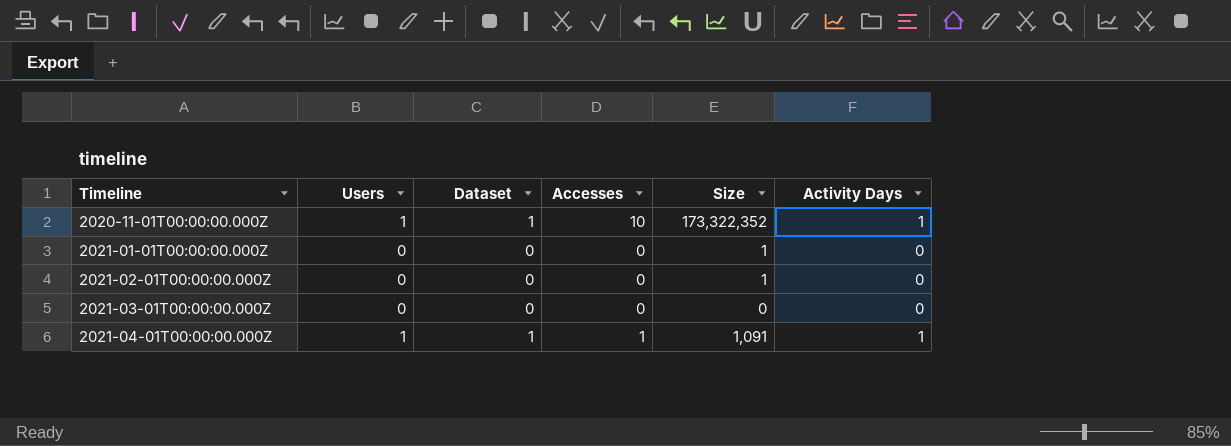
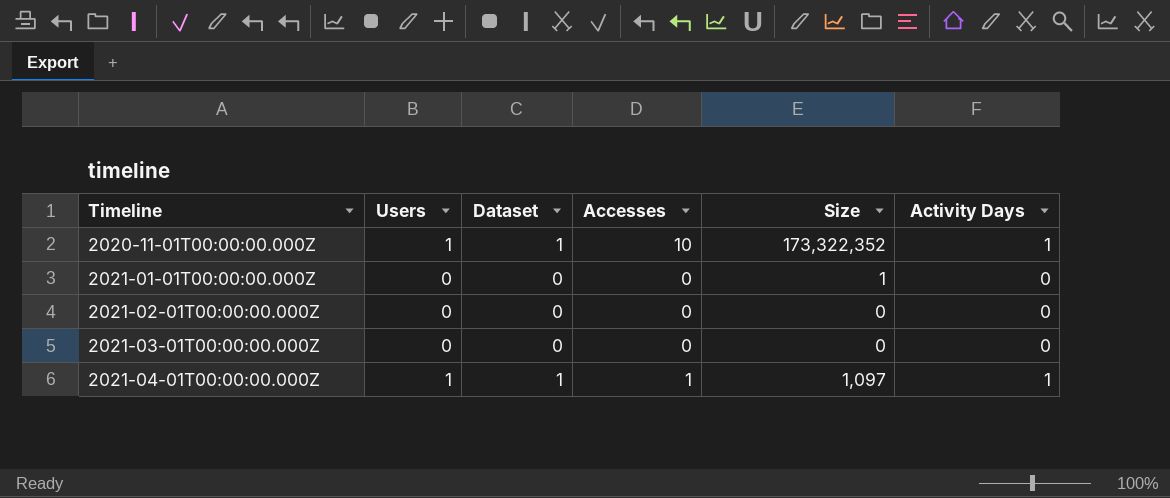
2021-02-01T00:00:00.000Z | Size: 1 -> 0
2021-04-01T00:00:00.000Z | Size: 1,091 -> 1,097

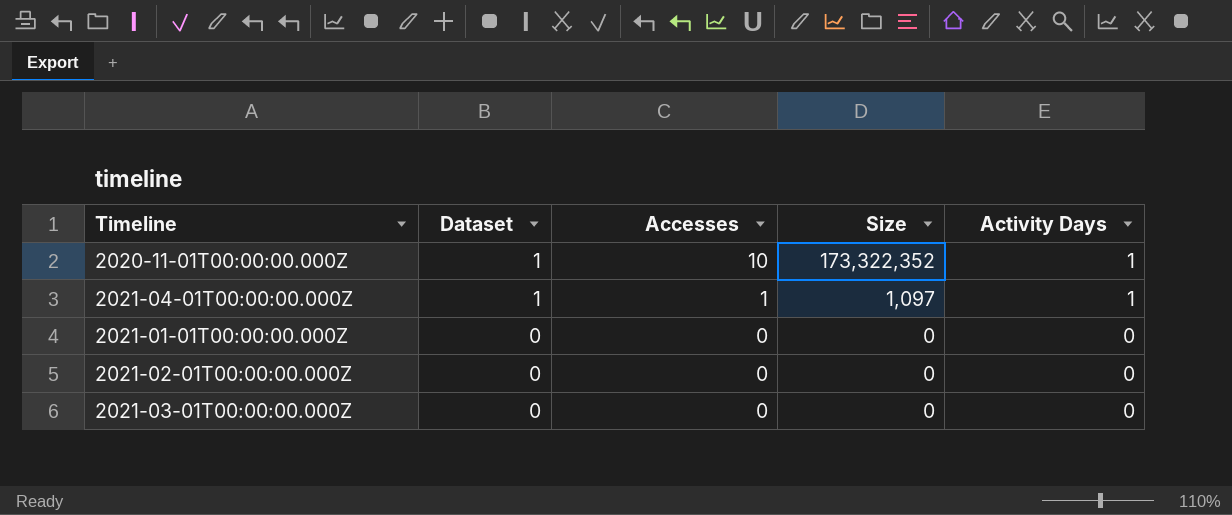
row order: Timeline ascending -> Dataset descending
column Users | position: 2 -> none
2021-01-01T00:00:00.000Z | Size: 1 -> 0

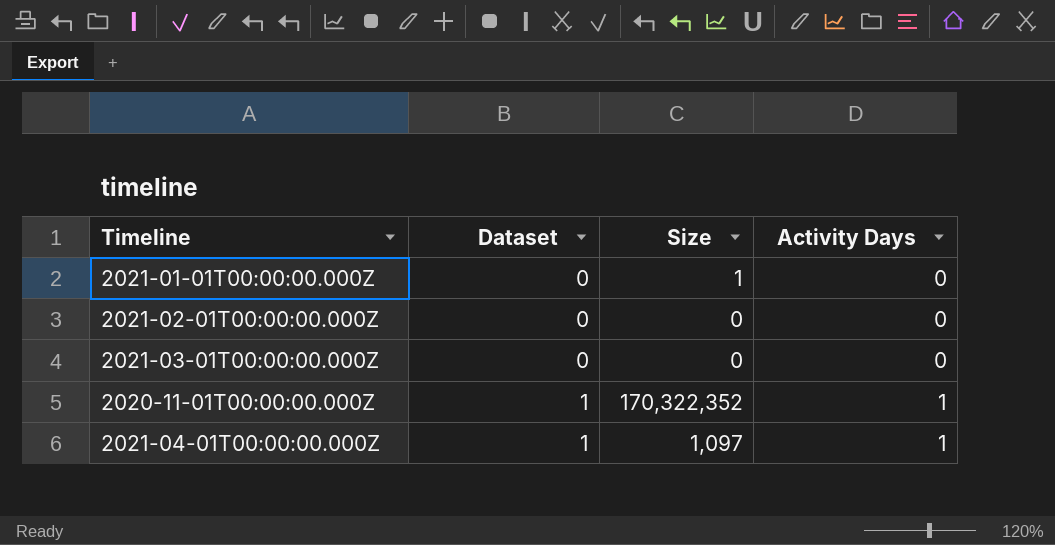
row order: Dataset descending -> Dataset ascending
column Accesses | position: 3 -> none
2021-01-01T00:00:00.000Z | Size: 0 -> 1
2020-11-01T00:00:00.000Z | Size: 173,322,352 -> 170,322,352

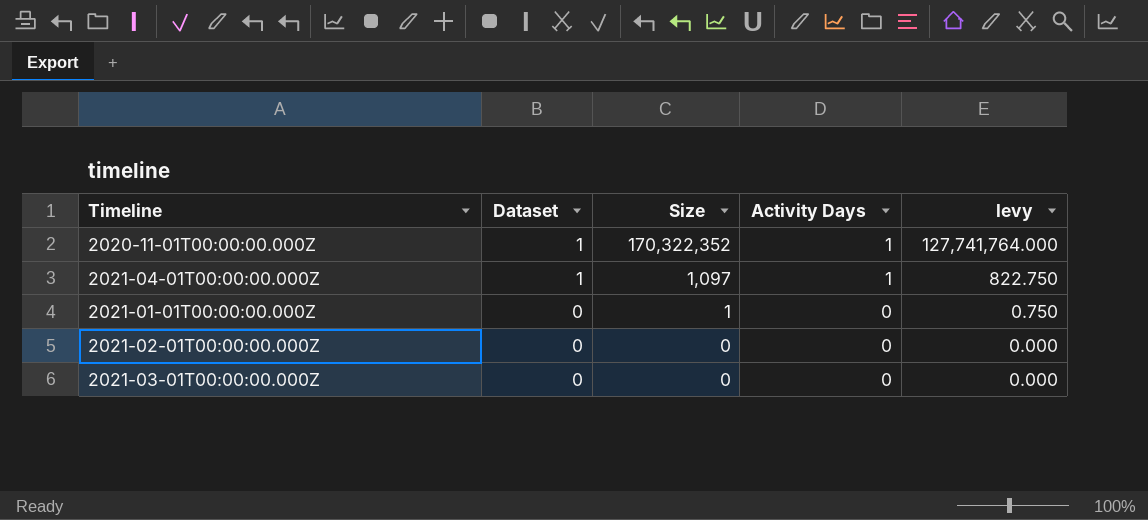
row order: Dataset ascending -> Dataset descending
column levy | formula: none -> [Size] * 0.75

